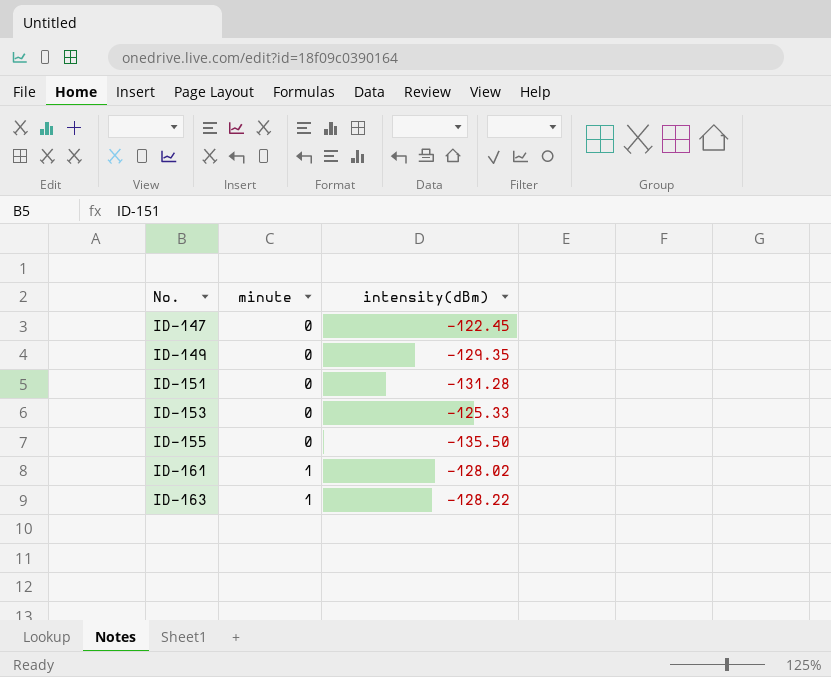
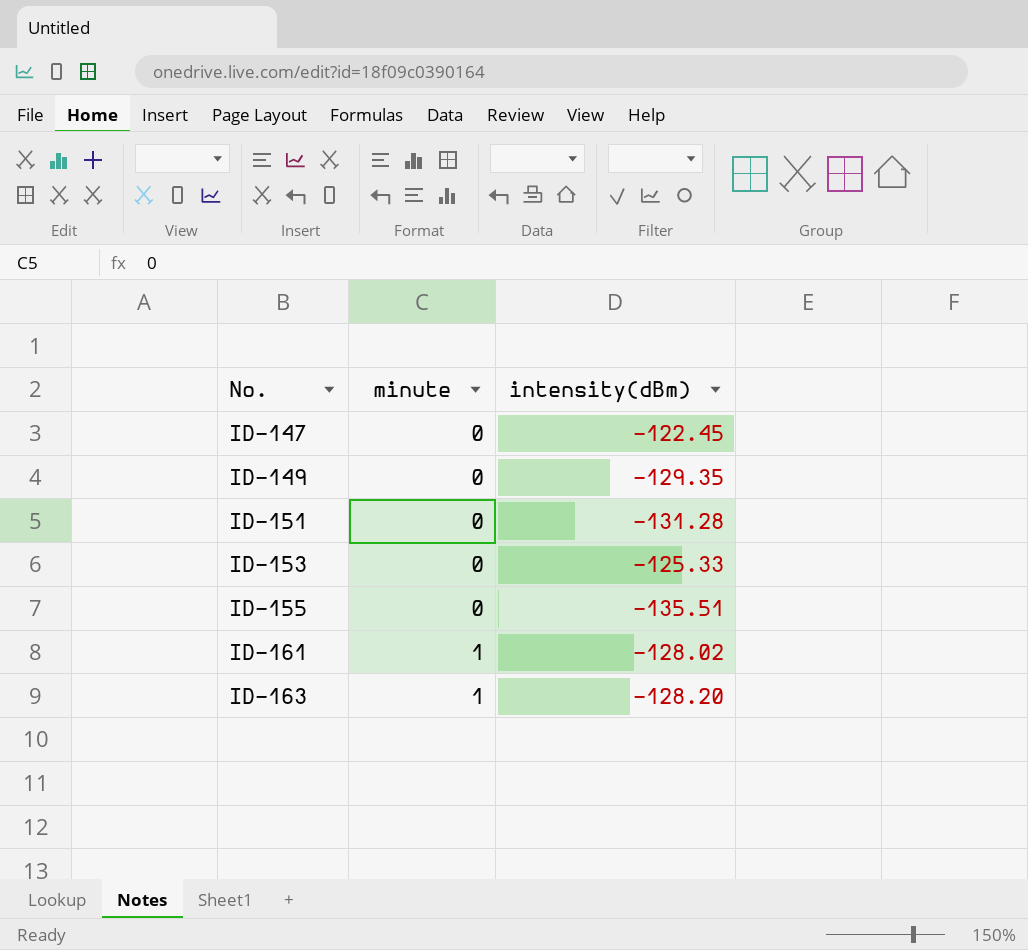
ID-155 | intensity(dBm): -135.50 -> -135.51
ID-163 | intensity(dBm): -128.22 -> -128.20

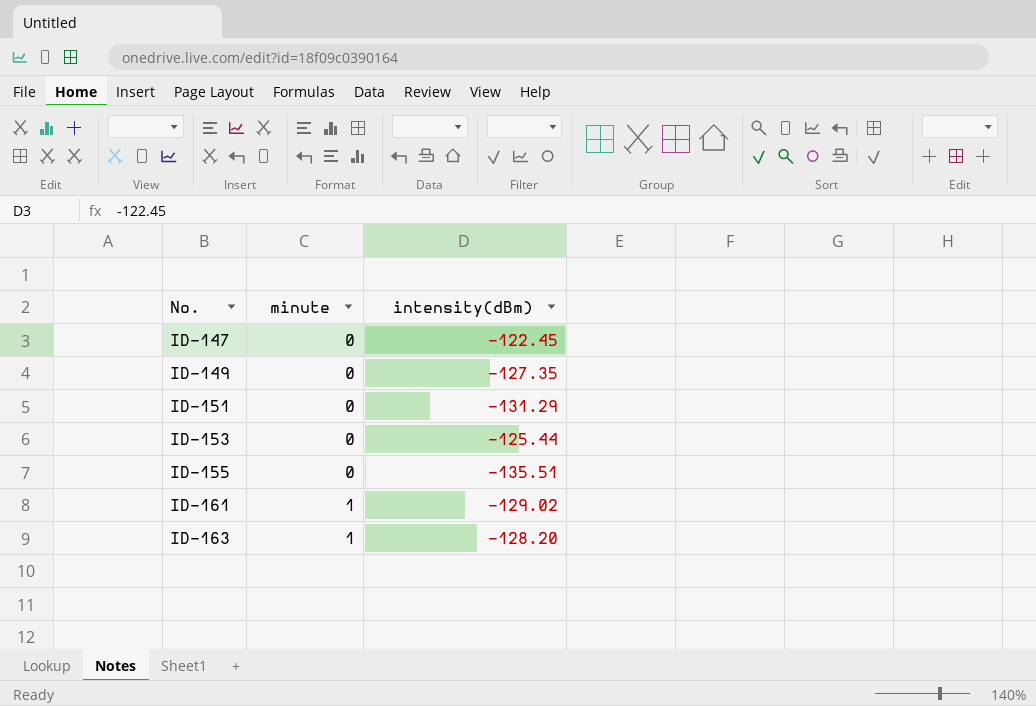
ID-149 | intensity(dBm): -129.35 -> -127.35
ID-151 | intensity(dBm): -131.28 -> -131.29
ID-153 | intensity(dBm): -125.33 -> -125.44
ID-161 | intensity(dBm): -128.02 -> -129.02

